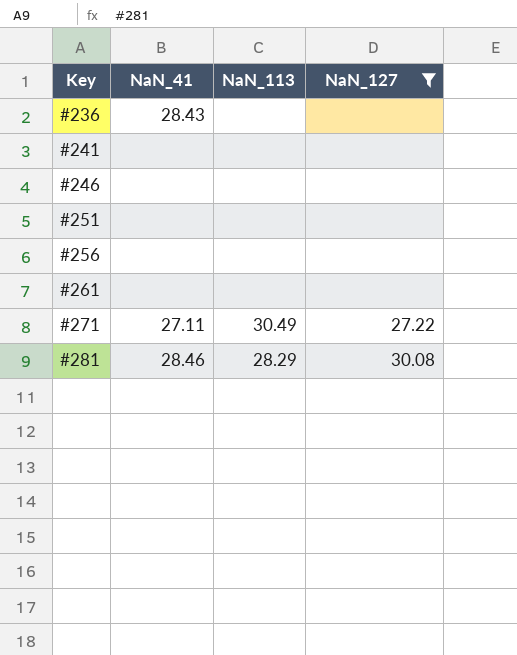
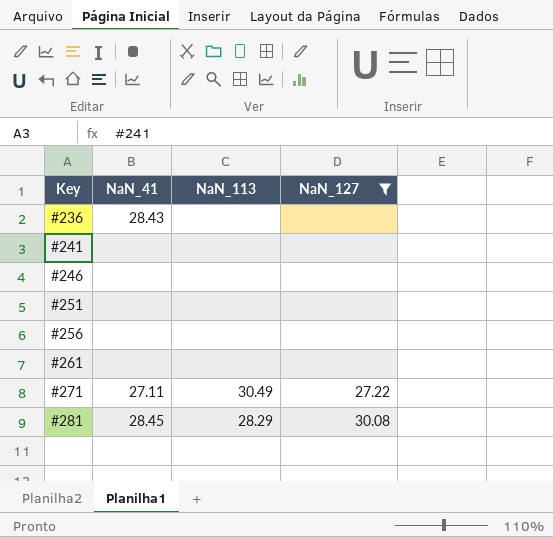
#281 | NaN_41: 28.46 -> 28.45

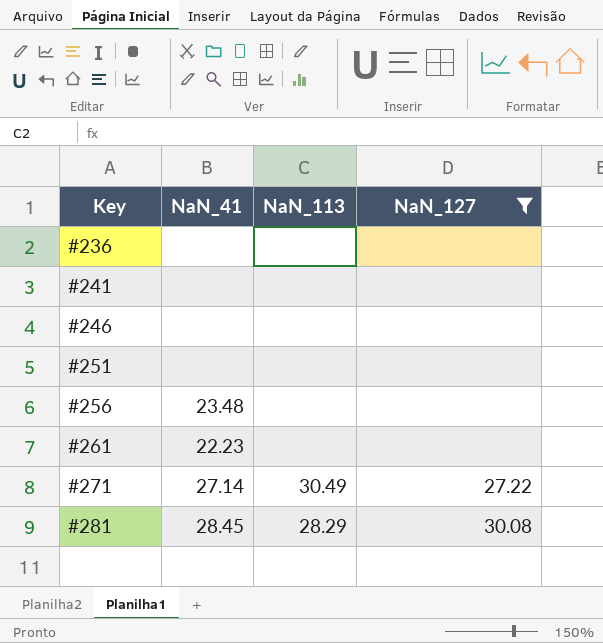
#236 | NaN_41: 28.43 -> none
#256 | NaN_41: none -> 23.48
#261 | NaN_41: none -> 22.23
#271 | NaN_41: 27.11 -> 27.14

